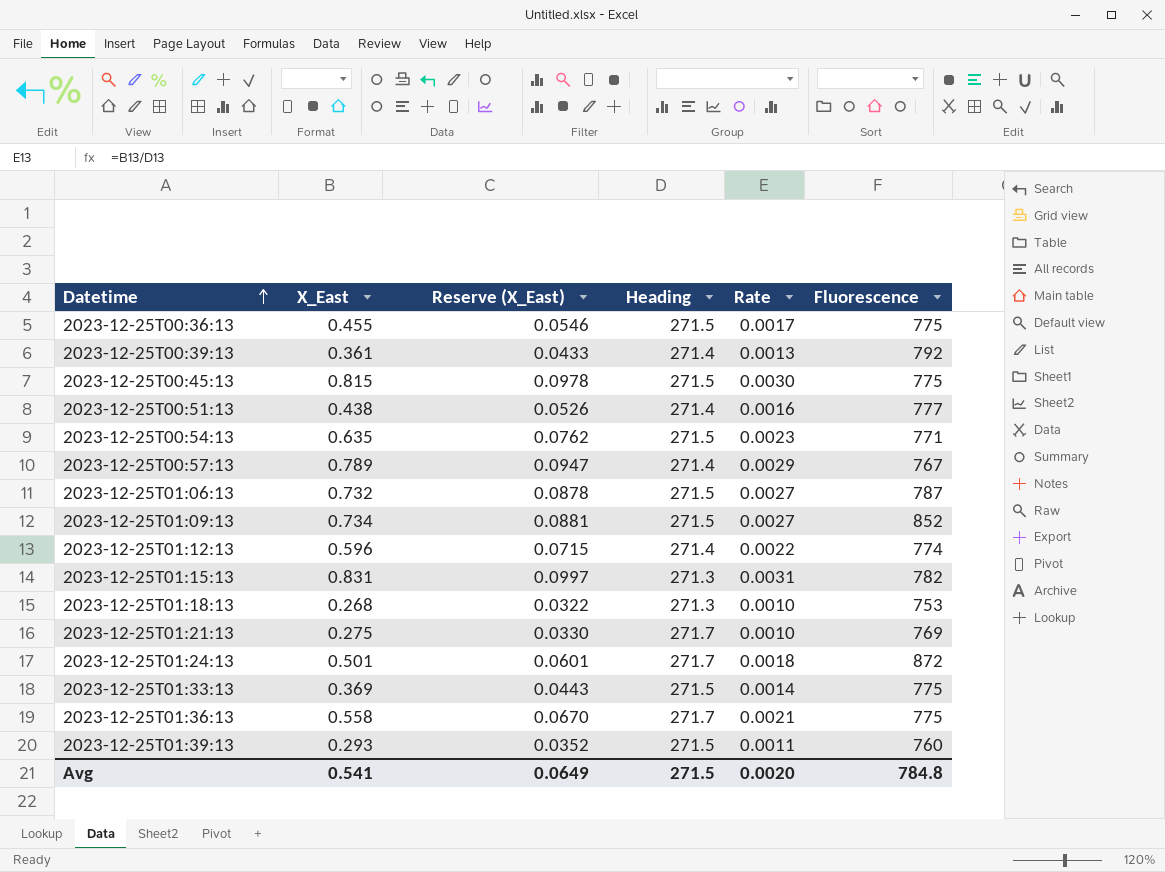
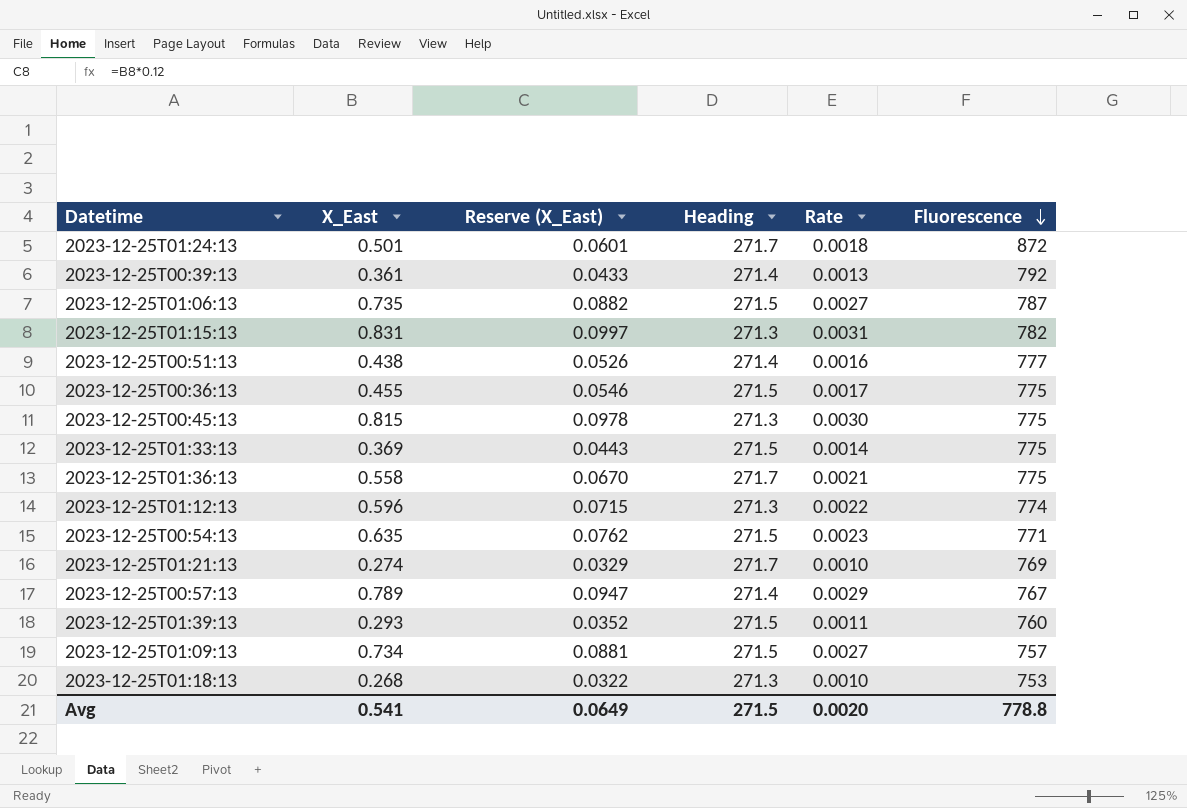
row order: Datetime ascending -> Fluorescence descending
2023-12-25T01:06:13 | X_East: 0.732 -> 0.735
2023-12-25T01:06:13 | Reserve (X_East): 0.0878 -> 0.0882
2023-12-25T00:45:13 | Heading: 271.5 -> 271.3
2023-12-25T01:12:13 | Heading: 271.4 -> 271.3
2023-12-25T01:21:13 | X_East: 0.275 -> 0.274
2023-12-25T01:21:13 | Reserve (X_East): 0.0330 -> 0.0329
2023-12-25T01:09:13 | Fluorescence: 852 -> 757
Avg | Fluorescence: 784.8 -> 778.8

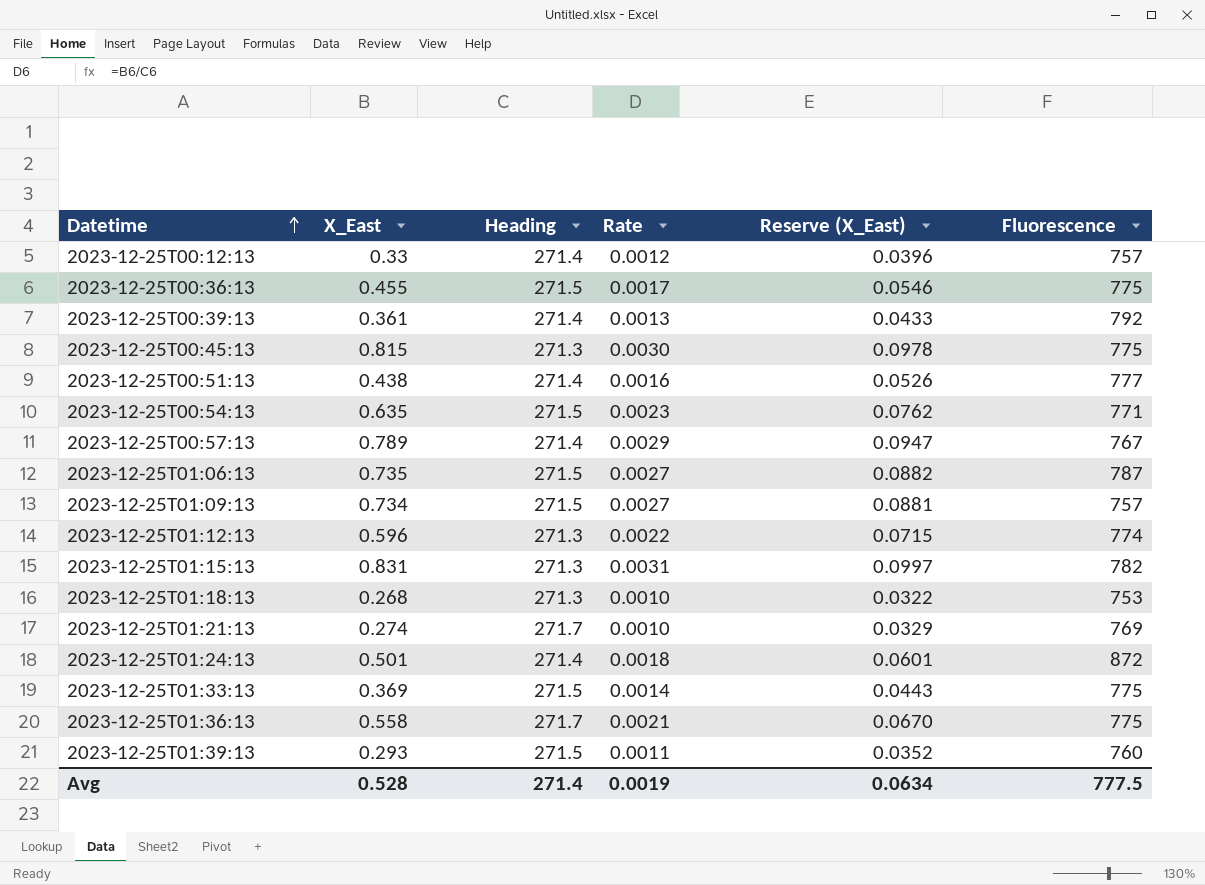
row order: Fluorescence descending -> Datetime ascending
column Reserve (X_East) | position: 3 -> 5
row 2023-12-25T00:12:13: none -> 0.33 | 271.4 | 0.0012 | 0.0396 | 757
2023-12-25T01:24:13 | Heading: 271.7 -> 271.4
Avg | X_East: 0.541 -> 0.528
Avg | Heading: 271.5 -> 271.4
Avg | Rate: 0.0020 -> 0.0019
Avg | Reserve (X_East): 0.0649 -> 0.0634
Avg | Fluorescence: 778.8 -> 777.5

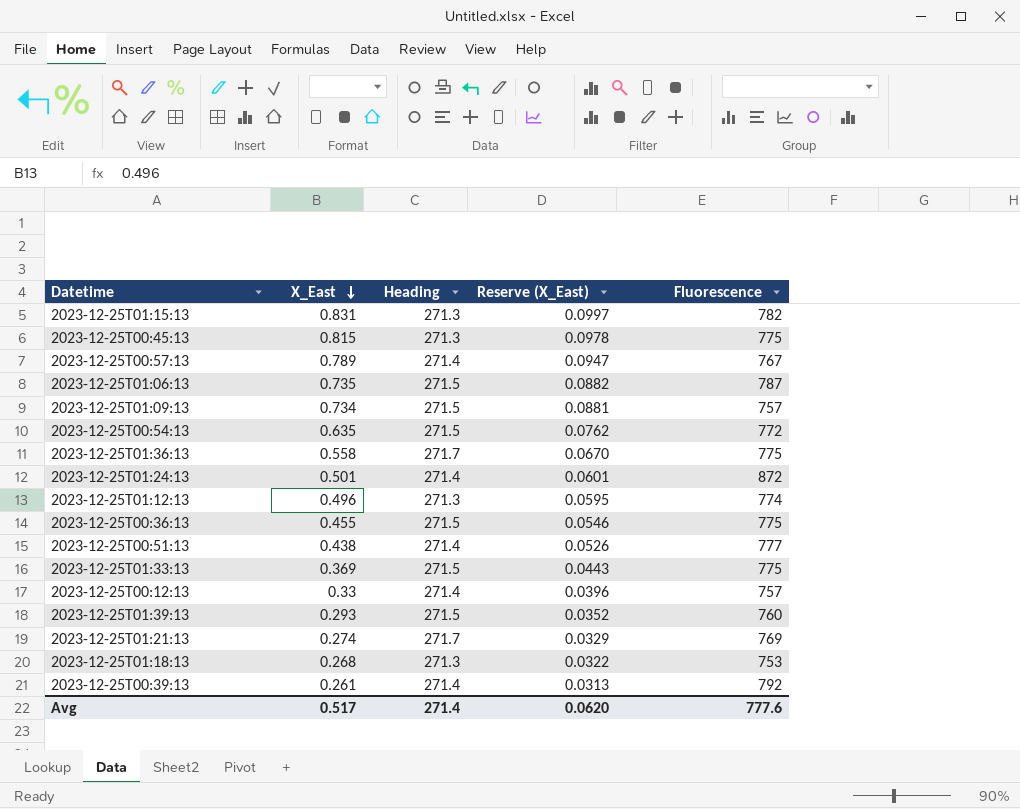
row order: Datetime ascending -> X_East descending
column Rate | formula: [X_East] / [Heading] -> none
2023-12-25T00:54:13 | Fluorescence: 771 -> 772
2023-12-25T01:12:13 | X_East: 0.596 -> 0.496
2023-12-25T01:12:13 | Reserve (X_East): 0.0715 -> 0.0595
2023-12-25T00:39:13 | X_East: 0.361 -> 0.261
2023-12-25T00:39:13 | Reserve (X_East): 0.0433 -> 0.0313
Avg | X_East: 0.528 -> 0.517
Avg | Reserve (X_East): 0.0634 -> 0.0620
Avg | Fluorescence: 777.5 -> 777.6

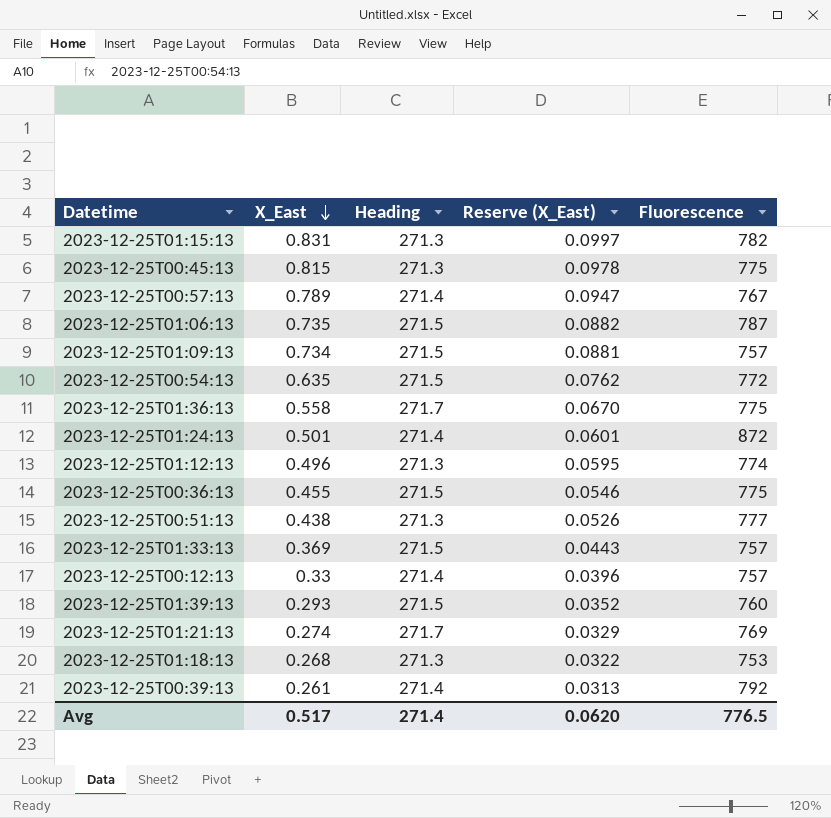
2023-12-25T00:51:13 | Heading: 271.4 -> 271.3
2023-12-25T01:33:13 | Fluorescence: 775 -> 757
Avg | Fluorescence: 777.6 -> 776.5

